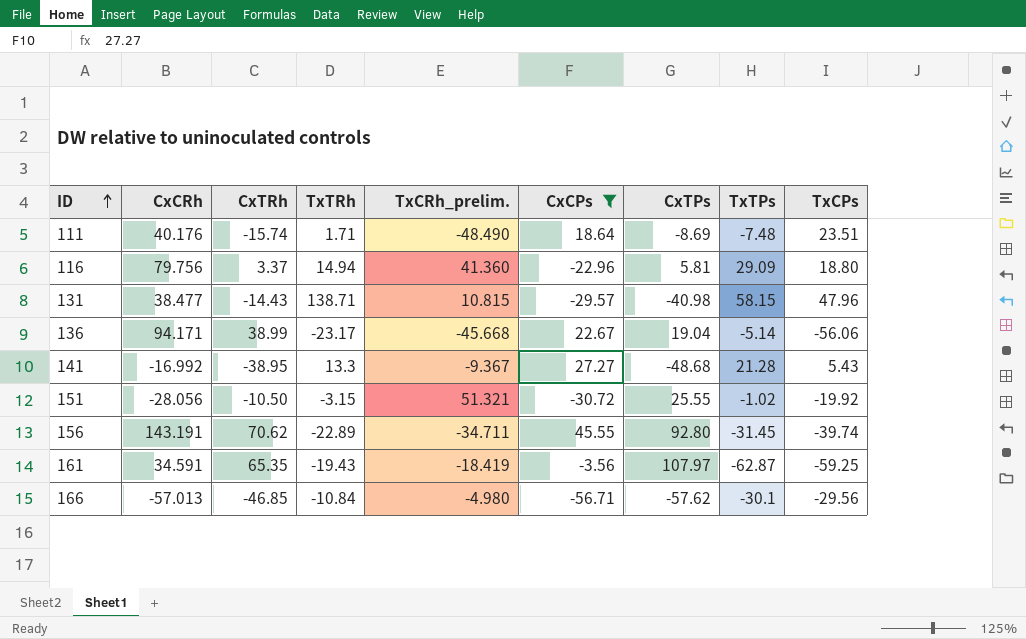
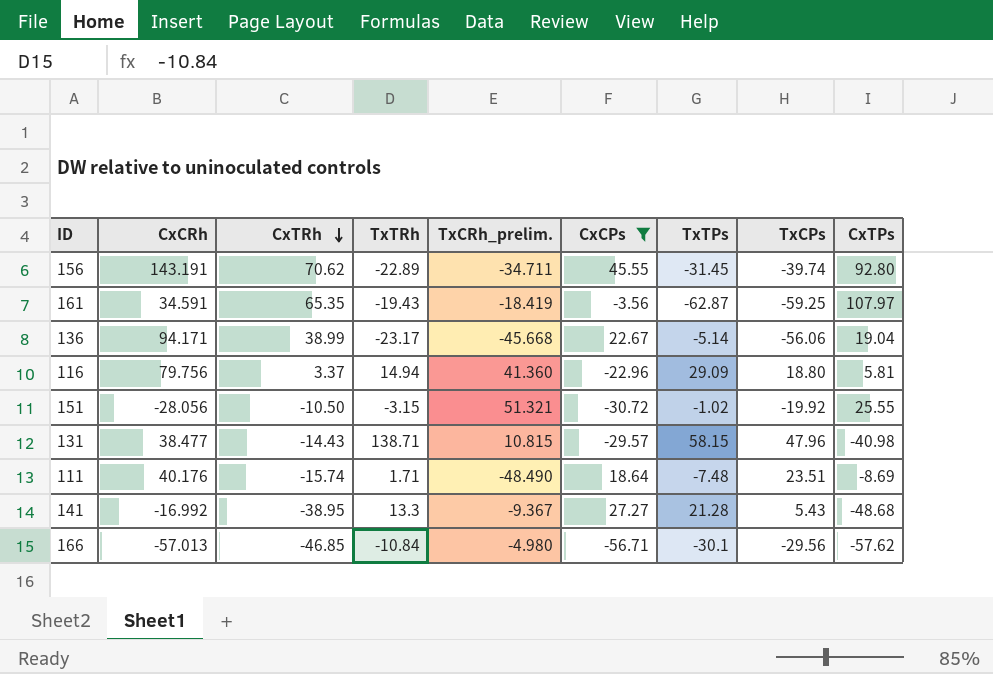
row order: ID ascending -> CxTRh descending
column CxTPs | position: 7 -> 9

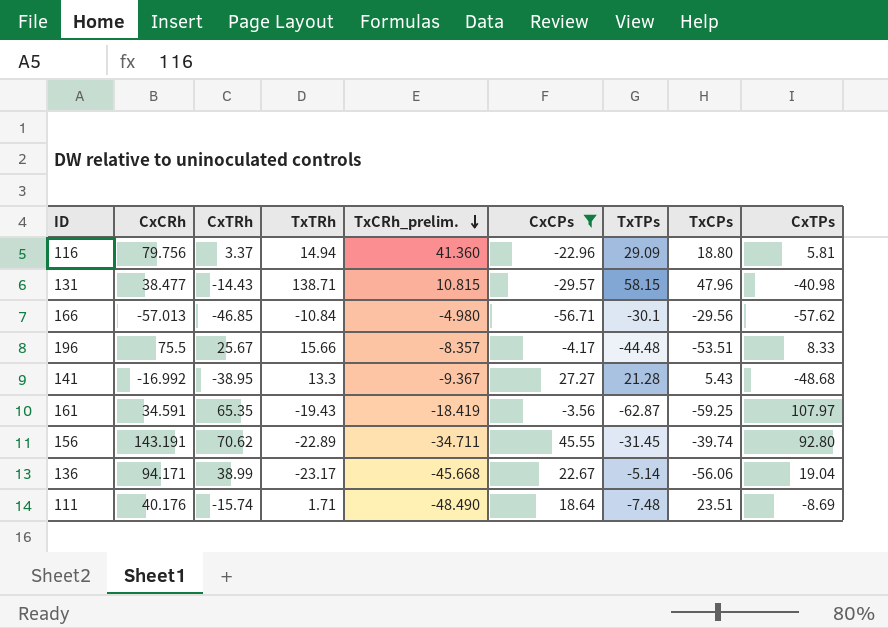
row order: CxTRh descending -> TxCRh_prelim. descending
row 151: -28.056 | -10.50 | -3.15 | 51.321 | -30.72 | -1.02 | -19.92 | 25.55 -> none
row 196: none -> 75.5 | 25.67 | 15.66 | -8.357 | -4.17 | -44.48 | -53.51 | 8.33

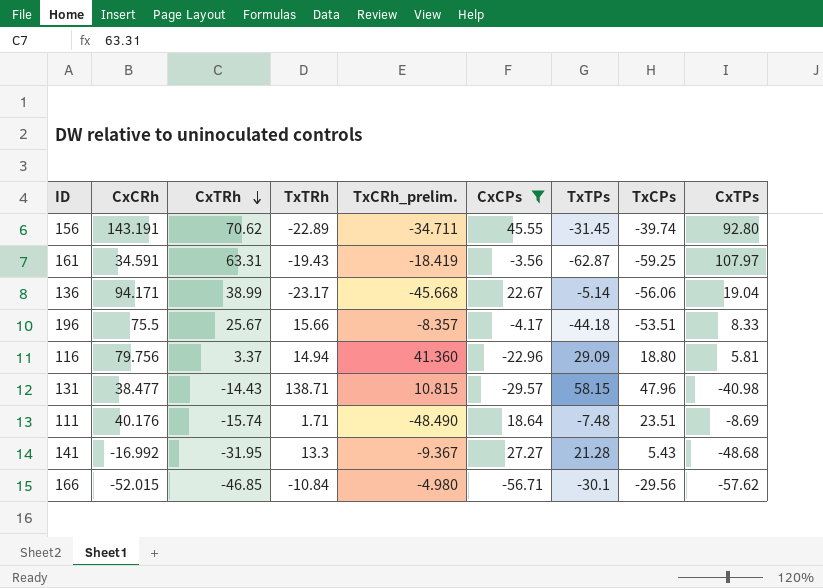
row order: TxCRh_prelim. descending -> CxTRh descending
161 | CxTRh: 65.35 -> 63.31
196 | TxTPs: -44.48 -> -44.18
141 | CxTRh: -38.95 -> -31.95
166 | CxCRh: -57.013 -> -52.015

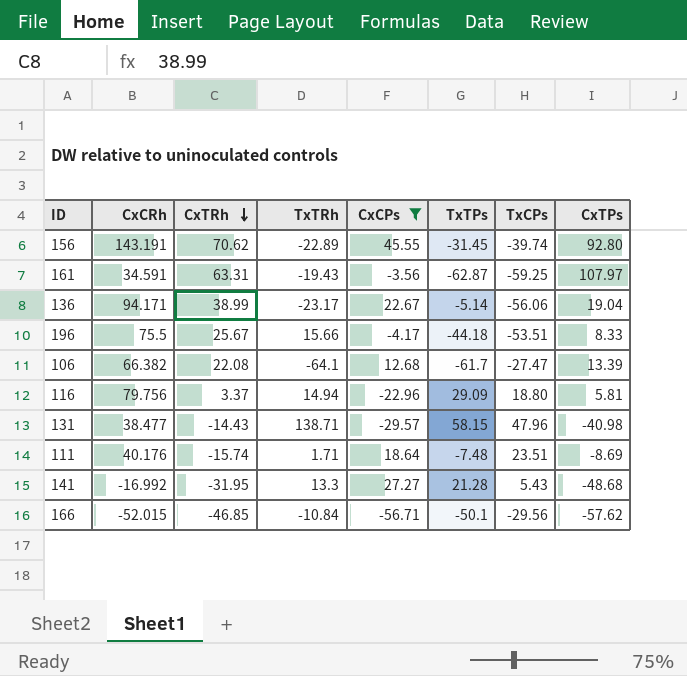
column TxCRh_prelim. | position: 5 -> none
row 106: none -> 66.382 | 22.08 | -64.1 | 12.68 | -61.7 | -27.47 | 13.39
166 | TxTPs: -30.1 -> -50.1

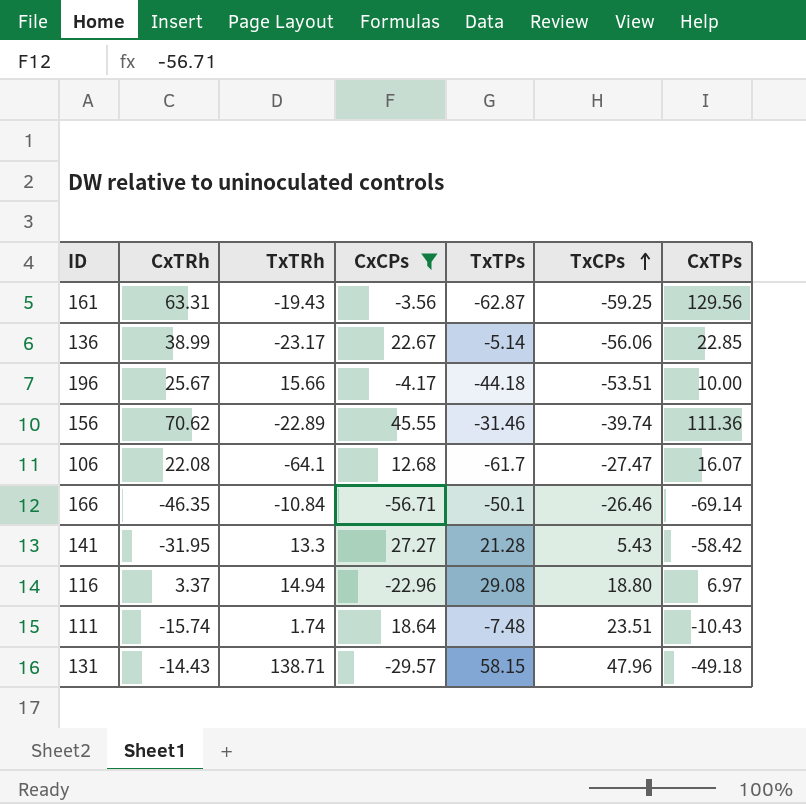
row order: CxTRh descending -> TxCPs ascending
column CxCRh | position: 2 -> none
161 | CxTPs: 107.97 -> 129.56
136 | CxTPs: 19.04 -> 22.85
196 | CxTPs: 8.33 -> 10.00
156 | TxTPs: -31.45 -> -31.46
156 | CxTPs: 92.80 -> 111.36
106 | CxTPs: 13.39 -> 16.07
166 | CxTRh: -46.85 -> -46.35
166 | TxCPs: -29.56 -> -26.46
166 | CxTPs: -57.62 -> -69.14
141 | CxTPs: -48.68 -> -58.42
116 | TxTPs: 29.09 -> 29.08
116 | CxTPs: 5.81 -> 6.97
111 | TxTRh: 1.71 -> 1.74
111 | CxTPs: -8.69 -> -10.43
131 | CxTPs: -40.98 -> -49.18

